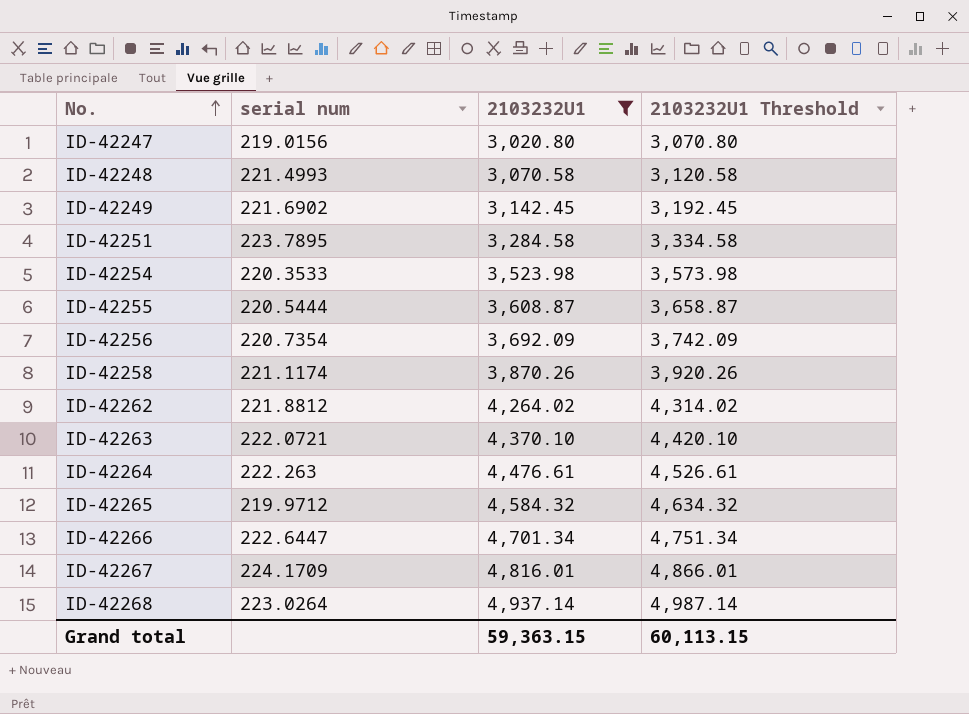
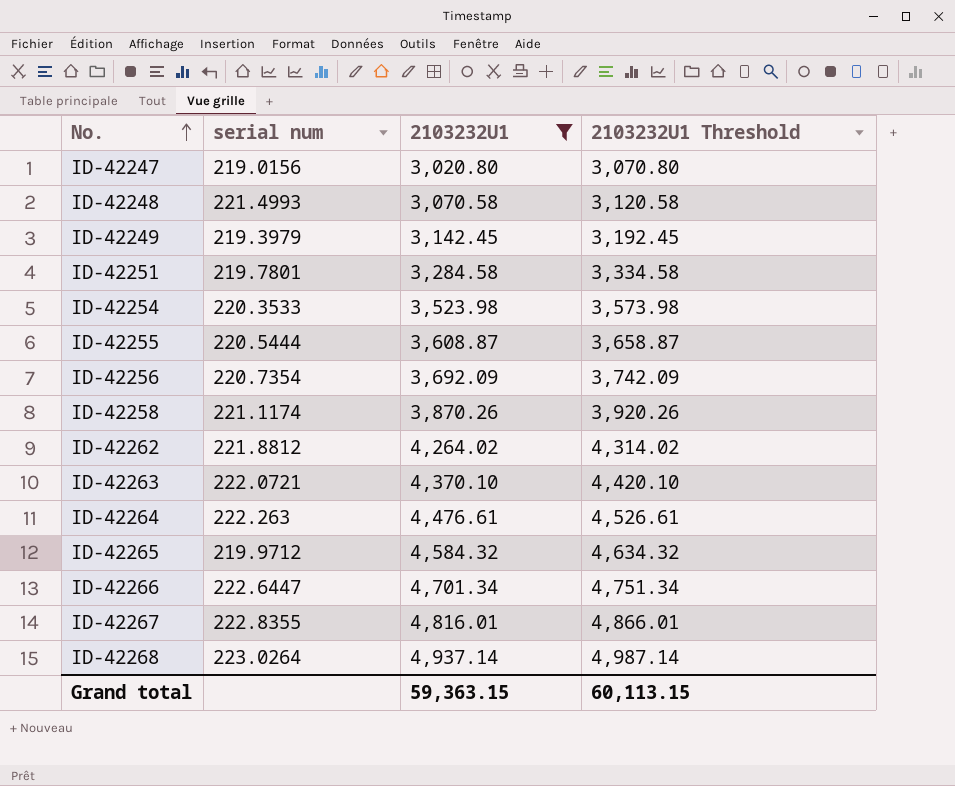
ID-42249 | serial num: 221.6902 -> 219.3979
ID-42251 | serial num: 223.7895 -> 219.7801
ID-42267 | serial num: 224.1709 -> 222.8355

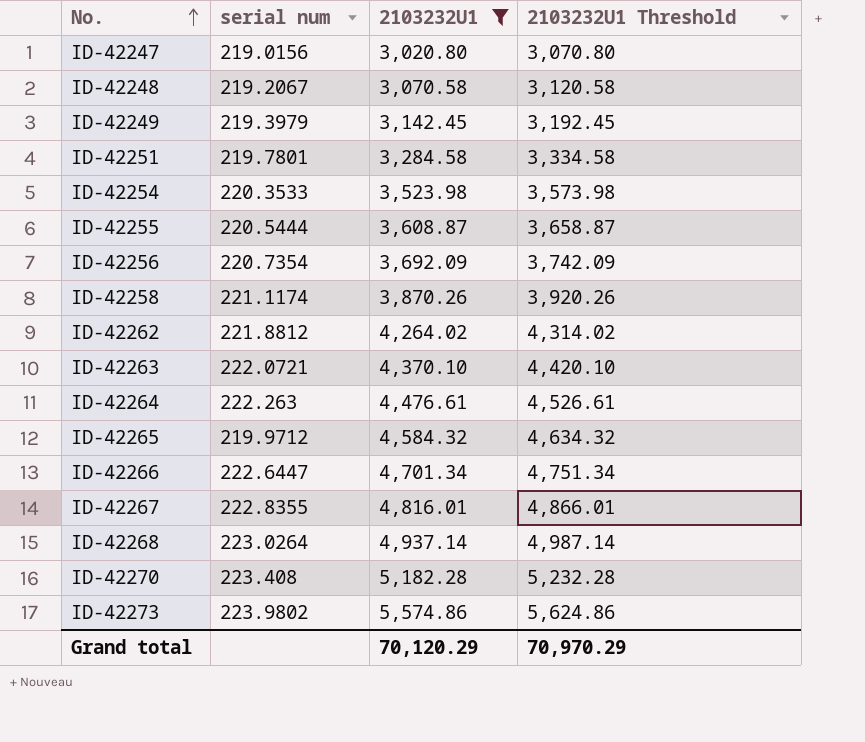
ID-42248 | serial num: 221.4993 -> 219.2067
row ID-42270: none -> 223.408 | 5,182.28 | 5,232.28
row ID-42273: none -> 223.9802 | 5,574.86 | 5,624.86
Grand total | 2103232U1: 59,363.15 -> 70,120.29
Grand total | 2103232U1 Threshold: 60,113.15 -> 70,970.29

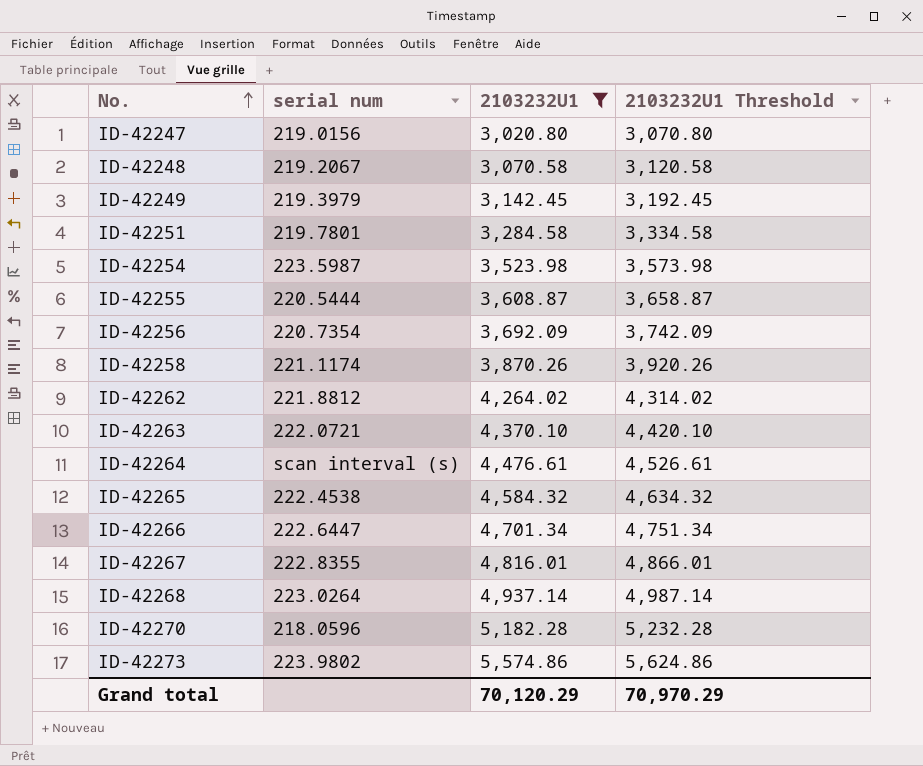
ID-42254 | serial num: 220.3533 -> 223.5987
ID-42264 | serial num: 222.263 -> scan interval (s)
ID-42265 | serial num: 219.9712 -> 222.4538
ID-42270 | serial num: 223.408 -> 218.0596

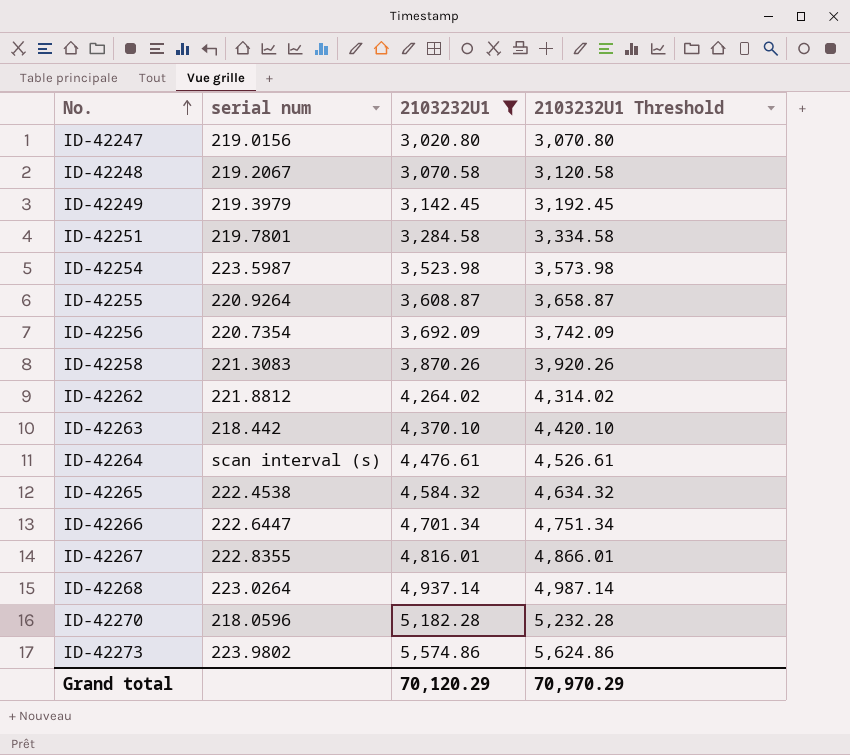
ID-42255 | serial num: 220.5444 -> 220.9264
ID-42258 | serial num: 221.1174 -> 221.3083
ID-42263 | serial num: 222.0721 -> 218.442

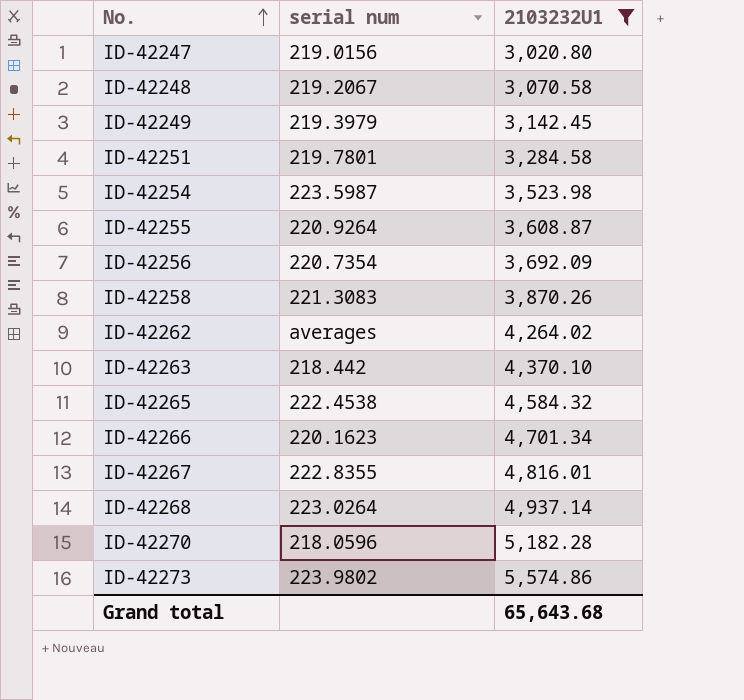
column 2103232U1 Threshold | formula: [2103232U1] + 50 -> none
row ID-42264: scan interval (s) | 4,476.61 | 4,526.61 -> none
ID-42262 | serial num: 221.8812 -> averages
ID-42266 | serial num: 222.6447 -> 220.1623
Grand total | 2103232U1: 70,120.29 -> 65,643.68

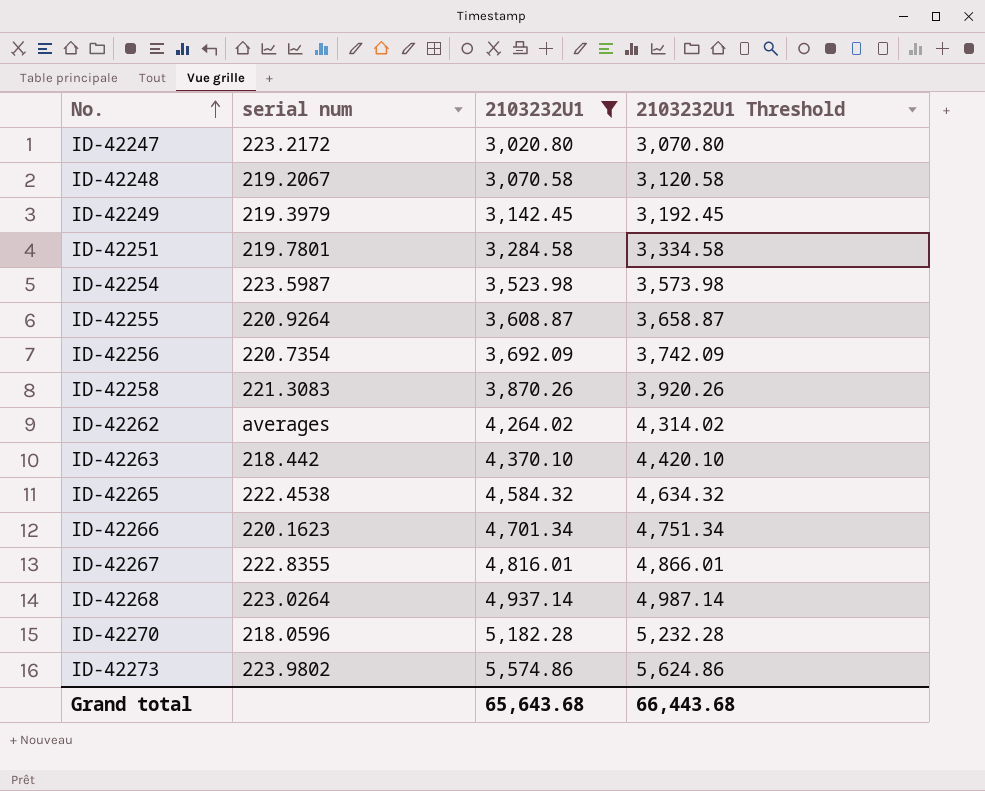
column 2103232U1 Threshold | formula: none -> [2103232U1] + 50
ID-42247 | serial num: 219.0156 -> 223.2172

